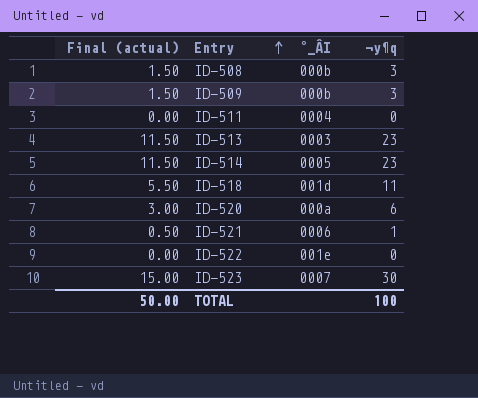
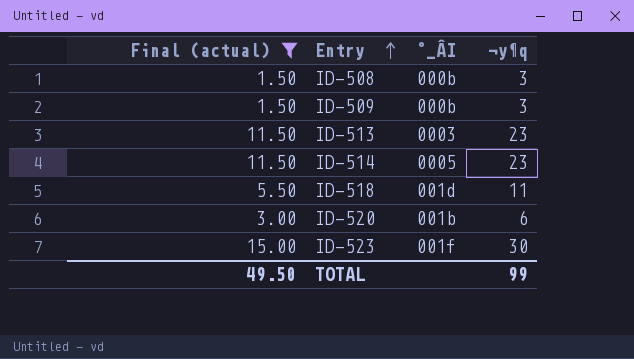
filter: none -> Final (actual) >= 1.50
ID-520 | °_ÂI: 000a -> 001b
ID-523 | °_ÂI: 0007 -> 001f
TOTAL | Final (actual): 50.00 -> 49.50
TOTAL | ¬y¶q: 100 -> 99

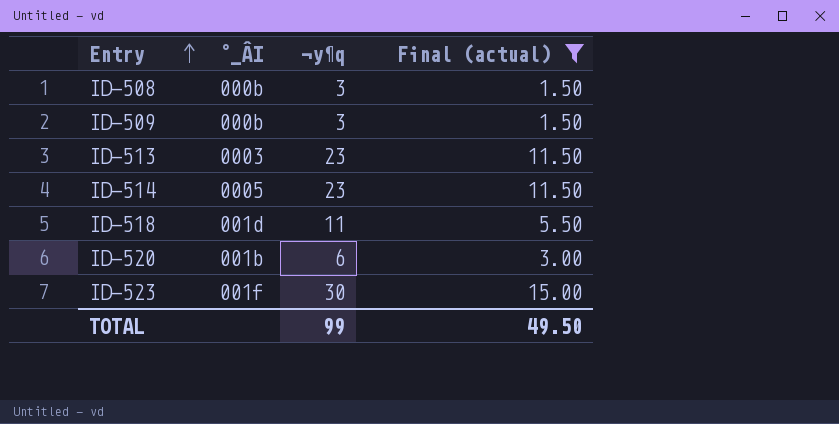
column Final (actual) | position: 1 -> 4

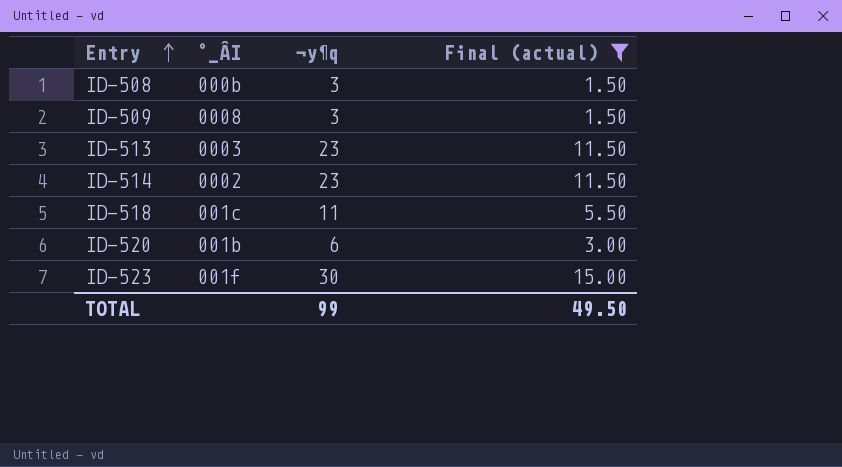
ID-509 | °_ÂI: 000b -> 0008
ID-514 | °_ÂI: 0005 -> 0002
ID-518 | °_ÂI: 001d -> 001c

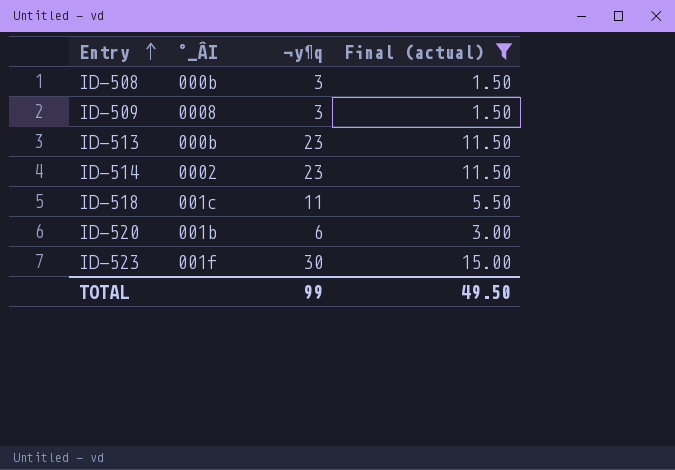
ID-513 | °_ÂI: 0003 -> 000b

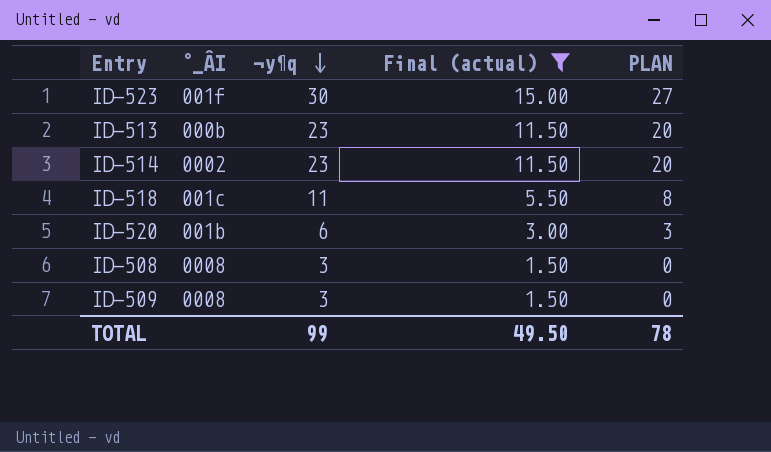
row order: Entry ascending -> ¬y¶q descending
column PLAN | formula: none -> [¬y¶q] - 3
ID-508 | °_ÂI: 000b -> 0008

